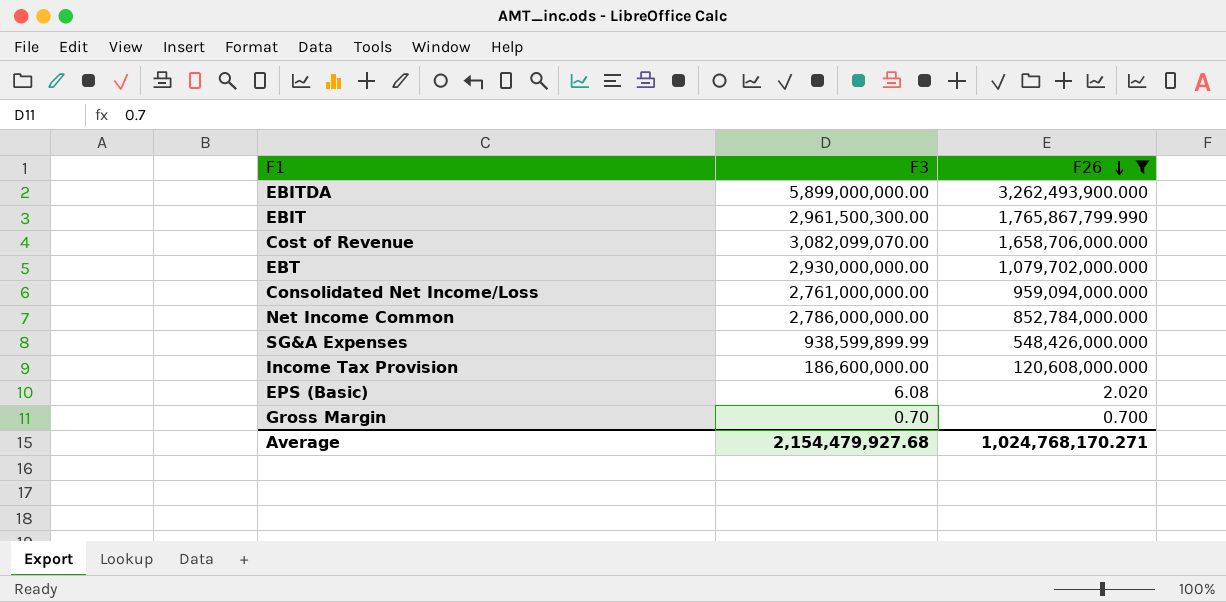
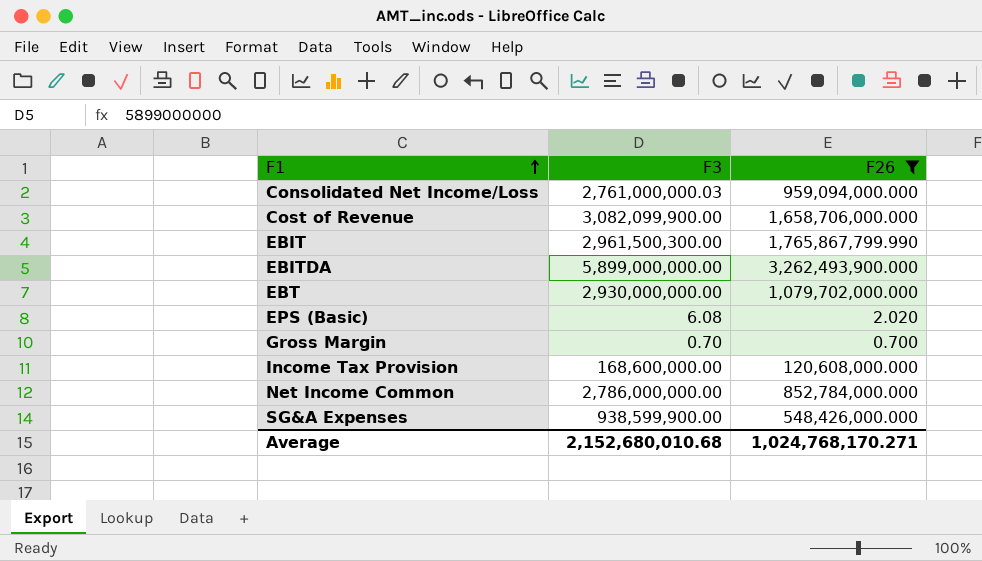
row order: F26 descending -> F1 ascending
Consolidated Net Income/Loss | F3: 2,761,000,000.00 -> 2,761,000,000.03
Cost of Revenue | F3: 3,082,099,070.00 -> 3,082,099,900.00
Income Tax Provision | F3: 186,600,000.00 -> 168,600,000.00
SG&A Expenses | F3: 938,599,899.99 -> 938,599,900.00
Average | F3: 2,154,479,927.68 -> 2,152,680,010.68

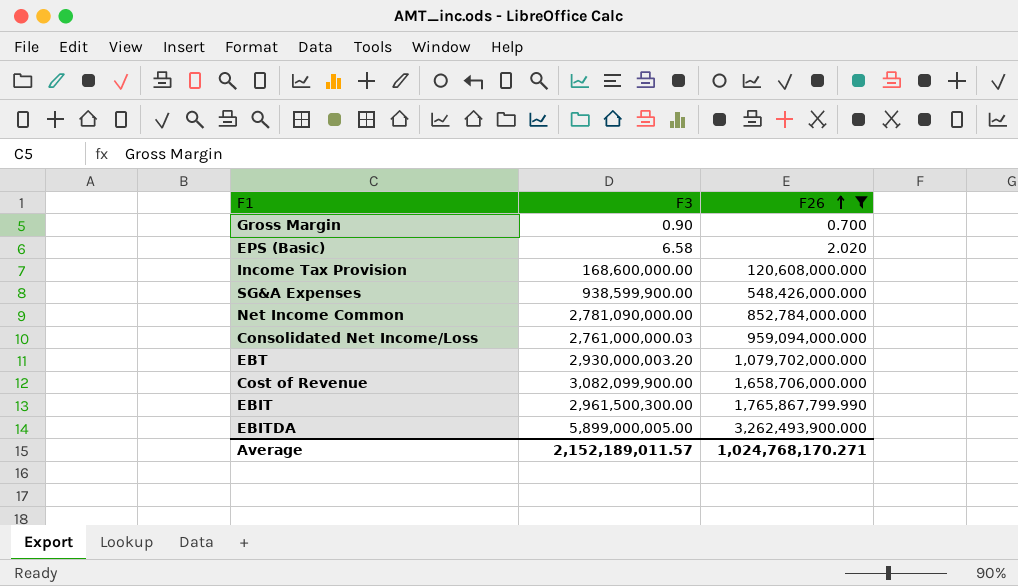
row order: F1 ascending -> F26 ascending
Gross Margin | F3: 0.70 -> 0.90
EPS (Basic) | F3: 6.08 -> 6.58
Net Income Common | F3: 2,786,000,000.00 -> 2,781,090,000.00
EBT | F3: 2,930,000,000.00 -> 2,930,000,003.20
EBITDA | F3: 5,899,000,000.00 -> 5,899,000,005.00
Average | F3: 2,152,680,010.68 -> 2,152,189,011.57

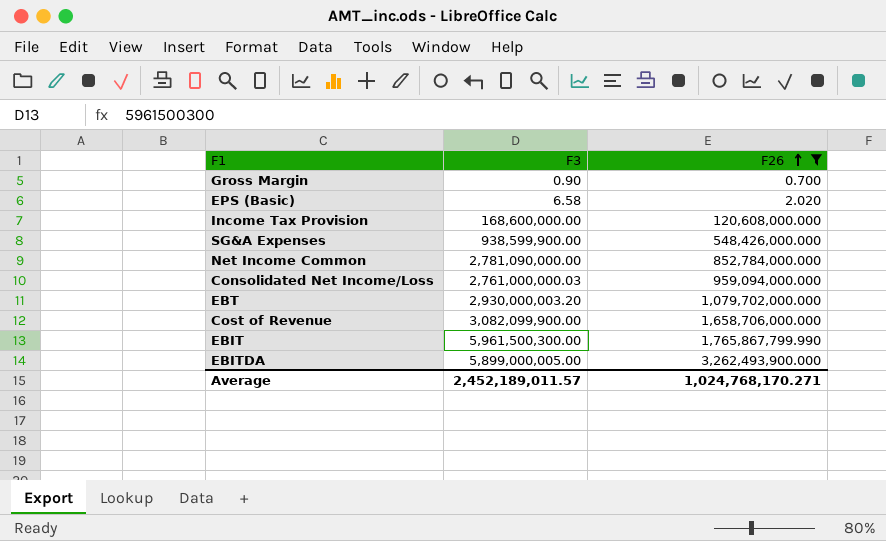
EBIT | F3: 2,961,500,300.00 -> 5,961,500,300.00
Average | F3: 2,152,189,011.57 -> 2,452,189,011.57

